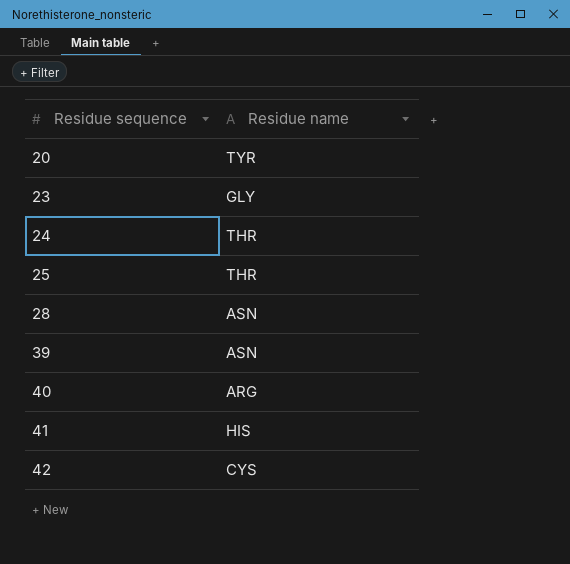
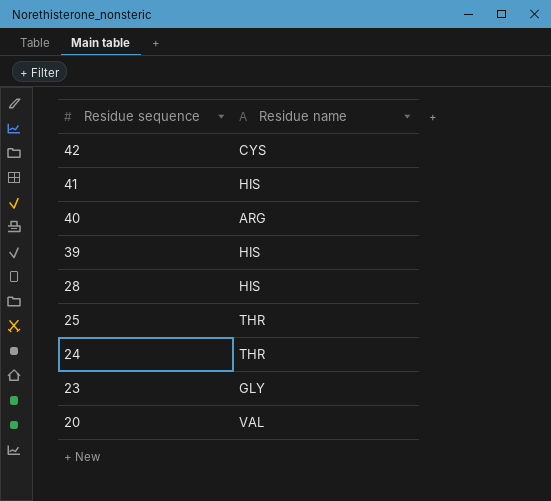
row order: Residue sequence ascending -> Residue sequence descending
39 | Residue name: ASN -> HIS
28 | Residue name: ASN -> HIS
20 | Residue name: TYR -> VAL

